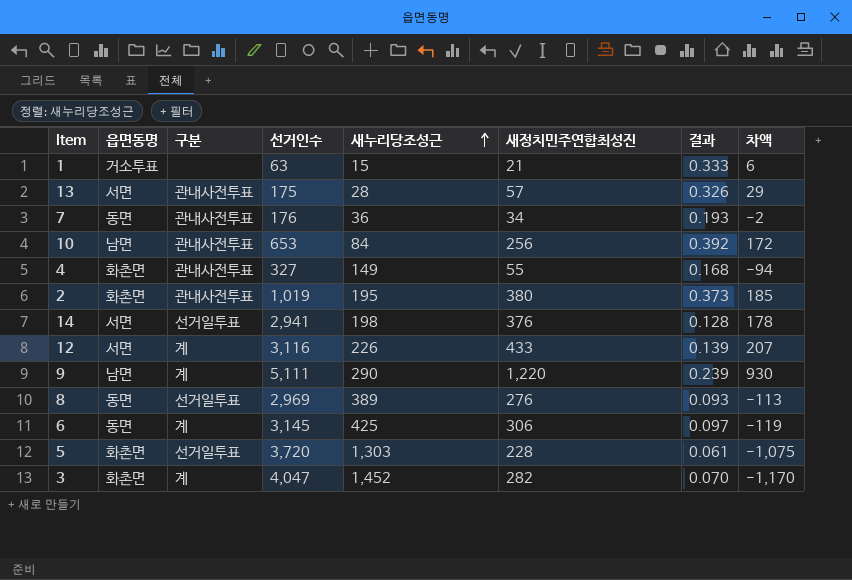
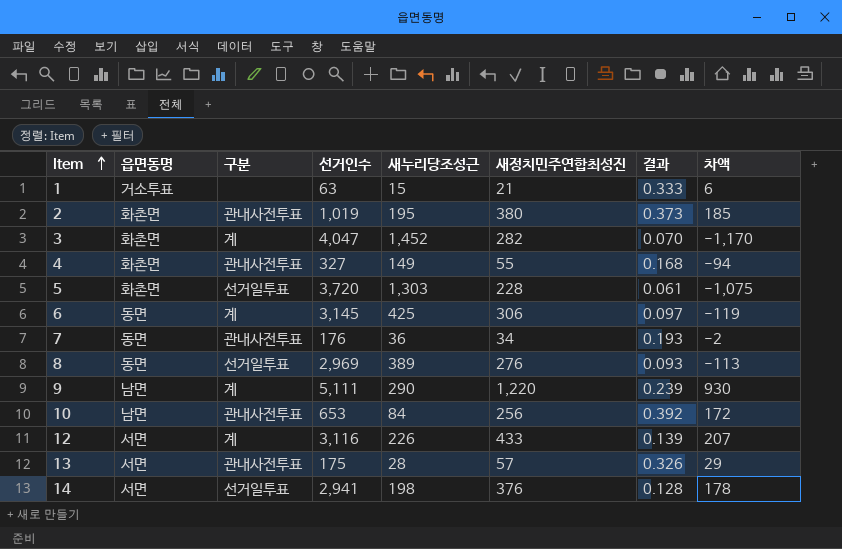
row order: 새누리당조성근 ascending -> Item ascending

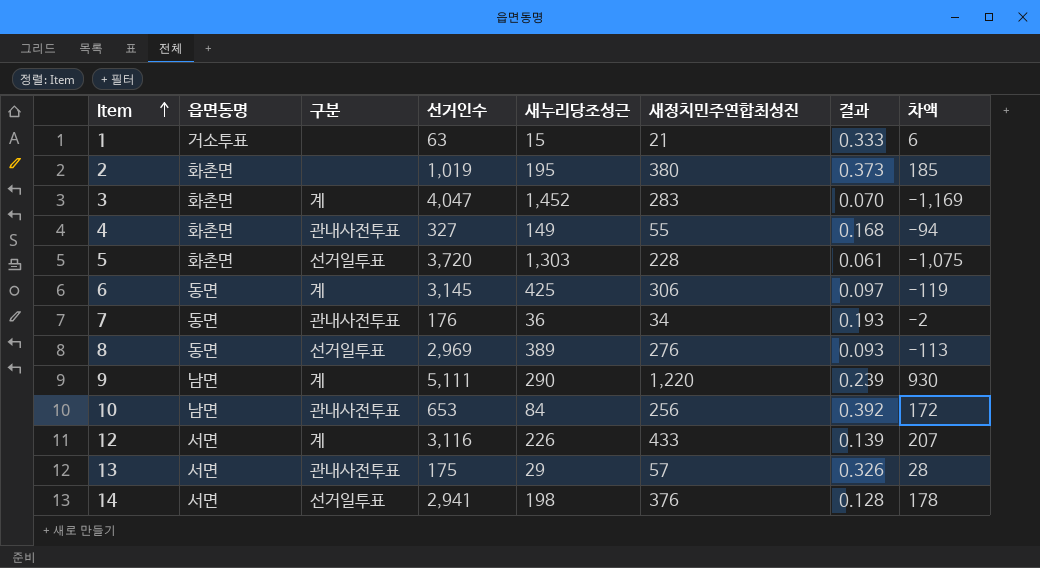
2 | 구분: 관내사전투표 -> none
3 | 새정치민주연합최성진: 282 -> 283
3 | 차액: -1,170 -> -1,169
13 | 새누리당조성근: 28 -> 29
13 | 차액: 29 -> 28

